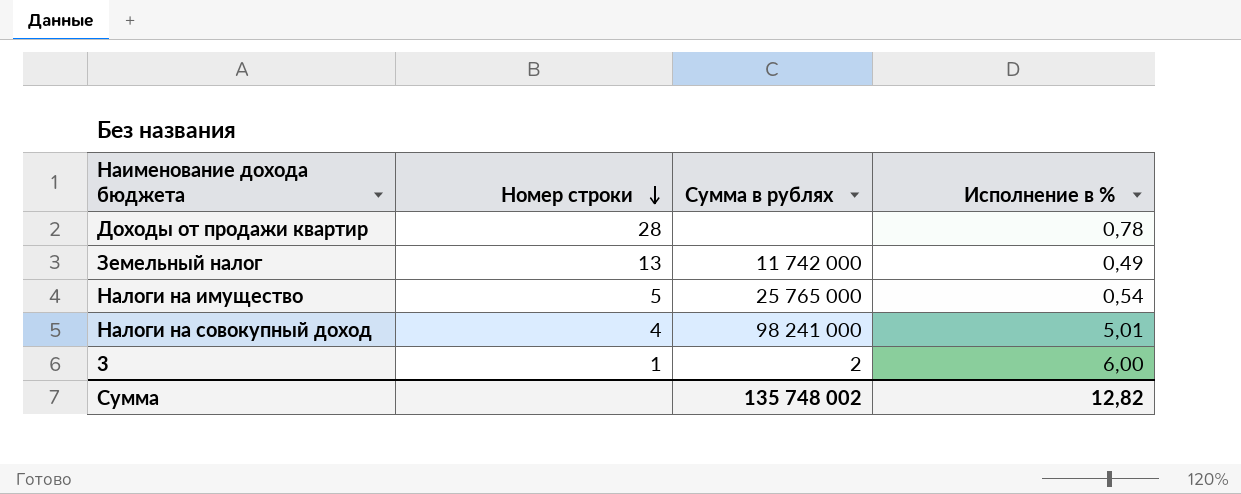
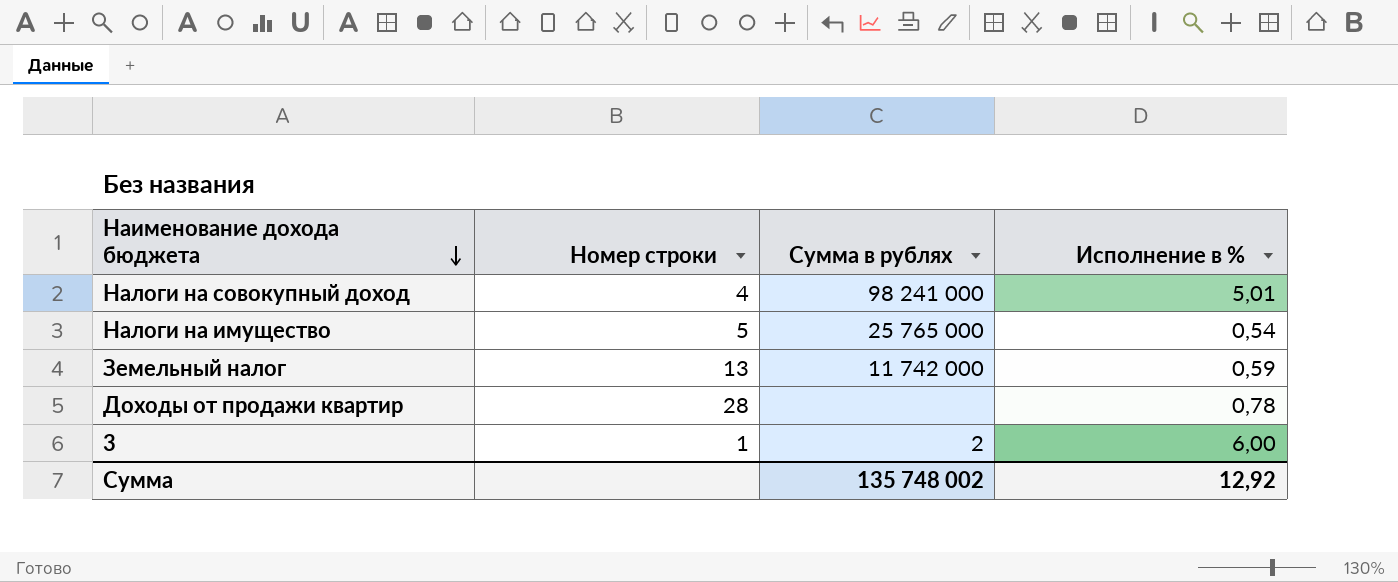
row order: Номер строки descending -> Наименование дохода бюджета descending
Земельный налог | Исполнение в %: 0,49 -> 0,59
Сумма | Исполнение в %: 12,82 -> 12,92

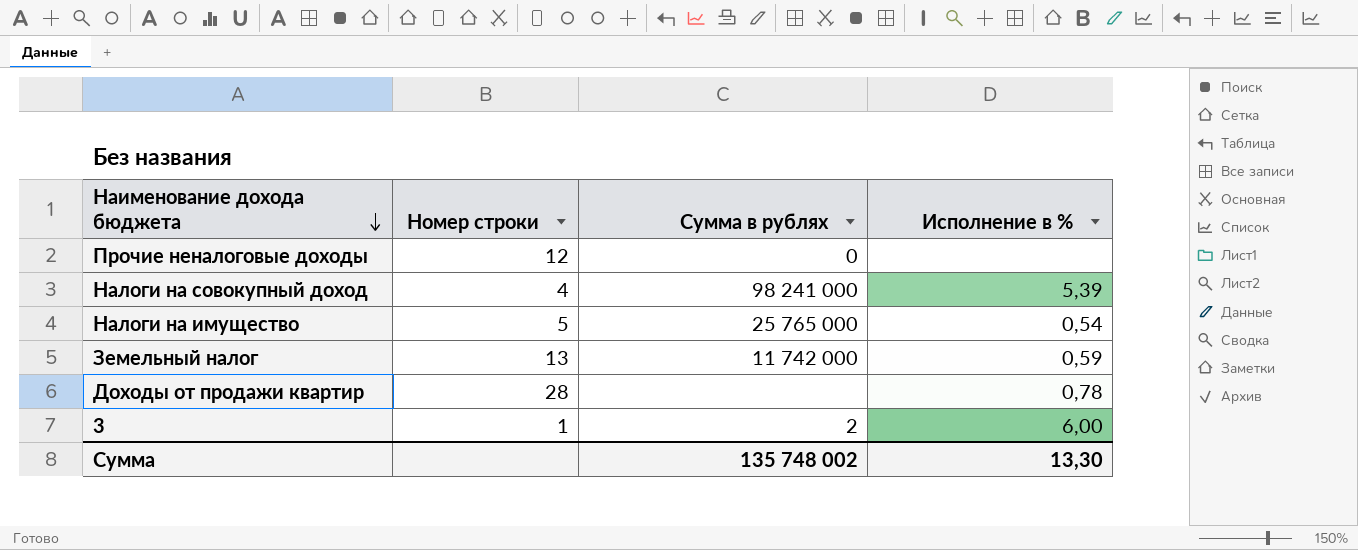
row Прочие неналоговые доходы: none -> 12 | 0 | none
Налоги на совокупный доход | Исполнение в %: 5,01 -> 5,39
Сумма | Исполнение в %: 12,92 -> 13,30

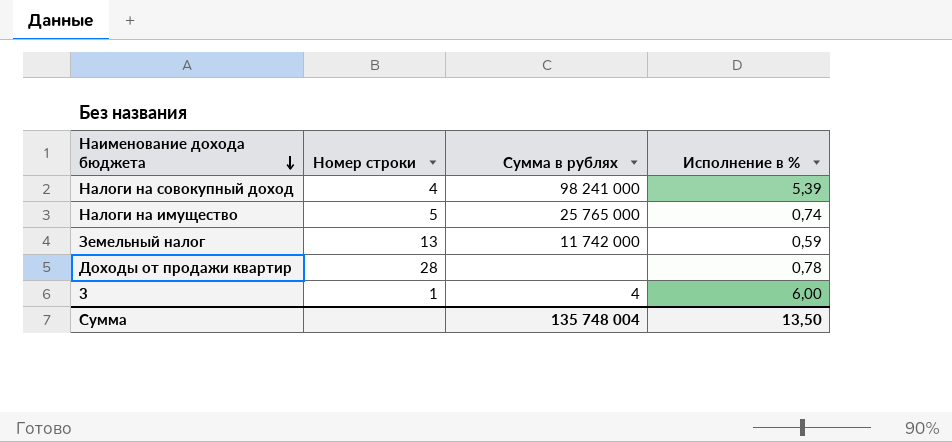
row Прочие неналоговые доходы: 12 | 0 | none -> none
Налоги на имущество | Исполнение в %: 0,54 -> 0,74
3 | Сумма в рублях: 2 -> 4
Сумма | Сумма в рублях: 135 748 002 -> 135 748 004
Сумма | Исполнение в %: 13,30 -> 13,50

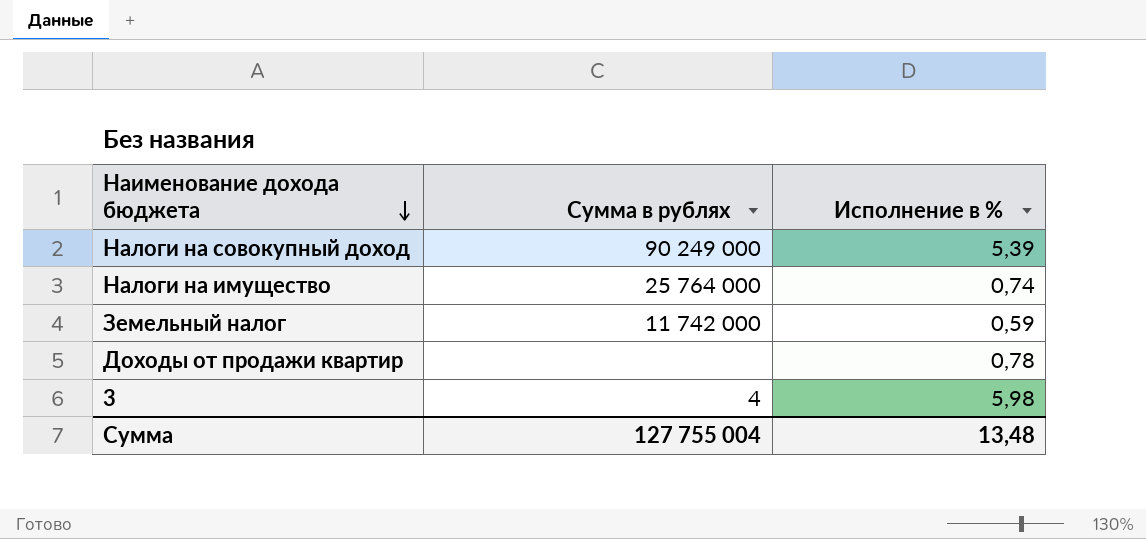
column Номер строки | position: 2 -> none
Налоги на совокупный доход | Сумма в рублях: 98 241 000 -> 90 249 000
Налоги на имущество | Сумма в рублях: 25 765 000 -> 25 764 000
3 | Исполнение в %: 6,00 -> 5,98
Сумма | Сумма в рублях: 135 748 004 -> 127 755 004
Сумма | Исполнение в %: 13,50 -> 13,48

